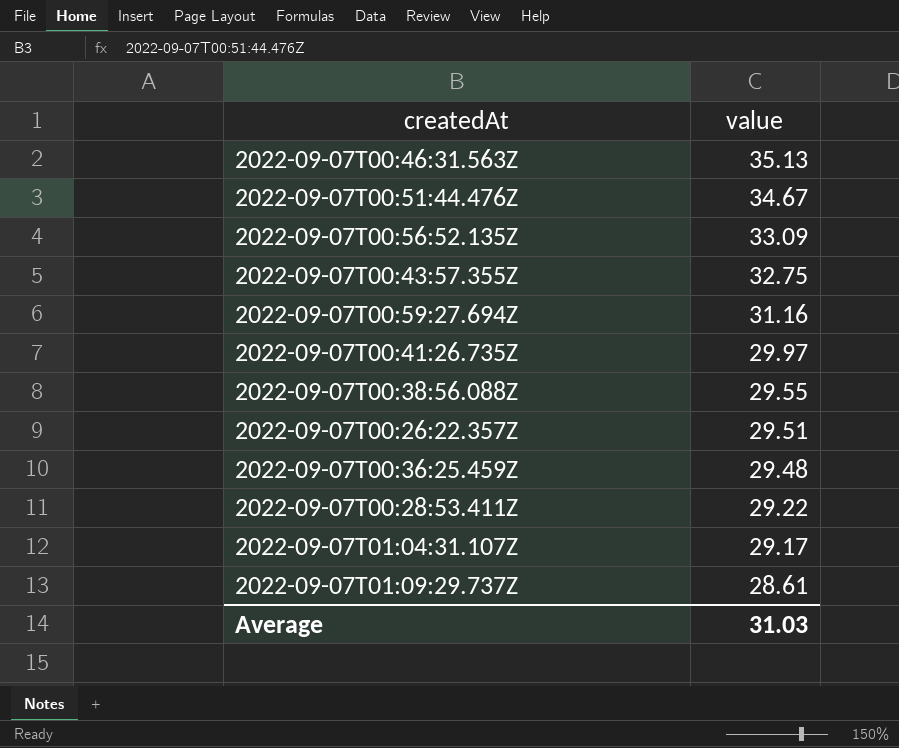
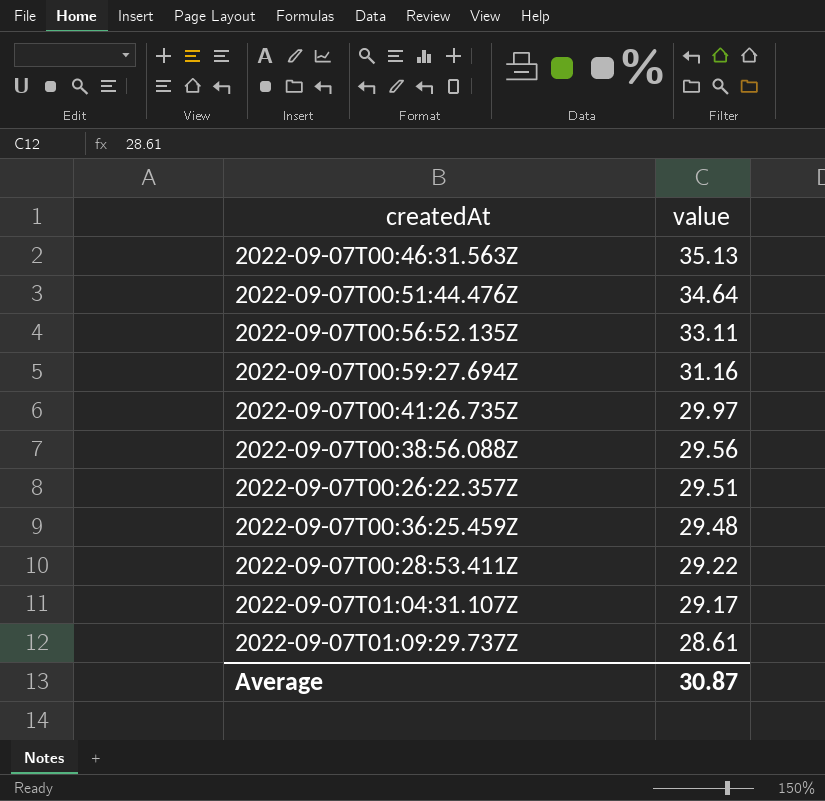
row 2022-09-07T00:43:57.355Z: 32.75 -> none
2022-09-07T00:51:44.476Z | value: 34.67 -> 34.64
2022-09-07T00:56:52.135Z | value: 33.09 -> 33.11
2022-09-07T00:38:56.088Z | value: 29.55 -> 29.56
Average | value: 31.03 -> 30.87

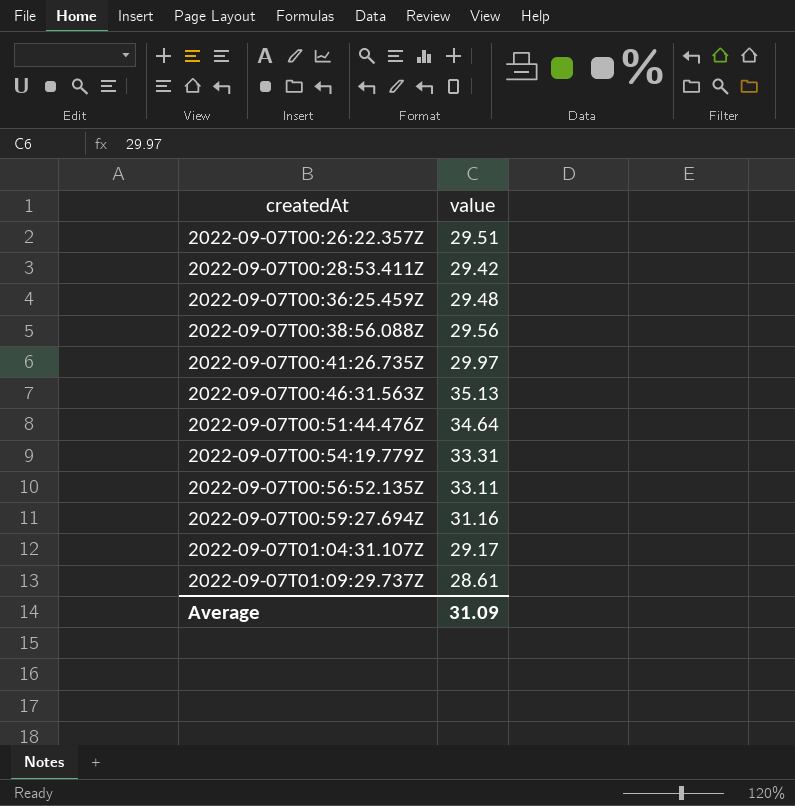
row order: value descending -> createdAt ascending
2022-09-07T00:28:53.411Z | value: 29.22 -> 29.42
row 2022-09-07T00:54:19.779Z: none -> 33.31
Average | value: 30.87 -> 31.09

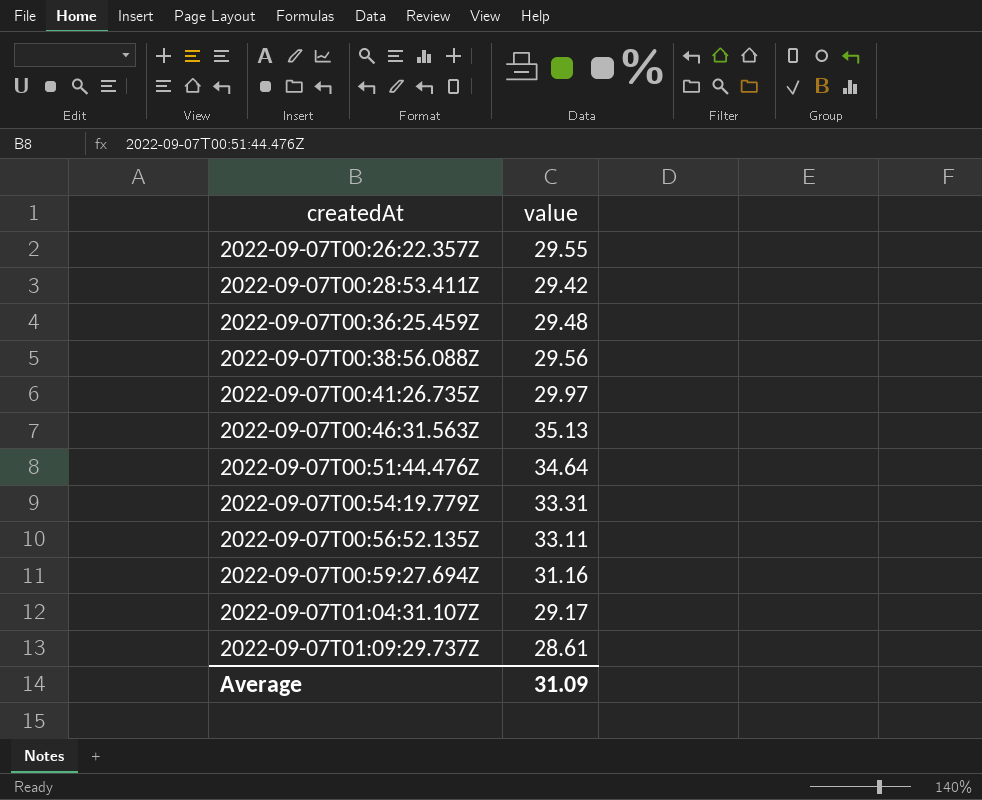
2022-09-07T00:26:22.357Z | value: 29.51 -> 29.55

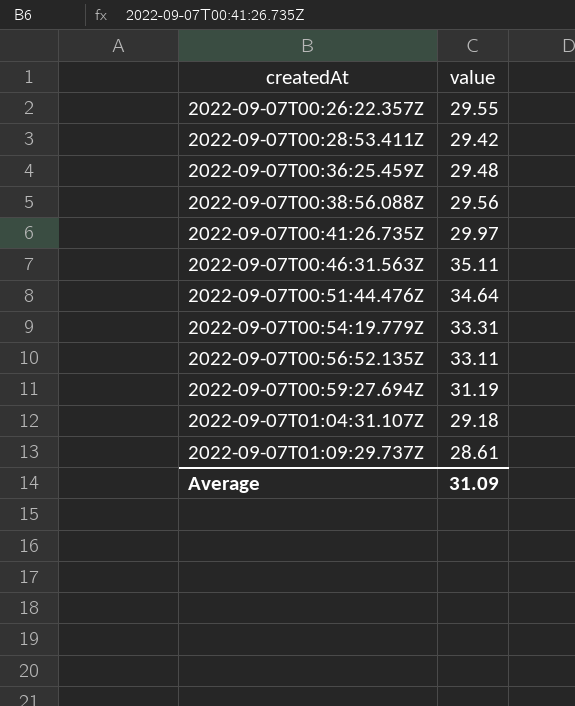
2022-09-07T00:46:31.563Z | value: 35.13 -> 35.11
2022-09-07T00:59:27.694Z | value: 31.16 -> 31.19
2022-09-07T01:04:31.107Z | value: 29.17 -> 29.18

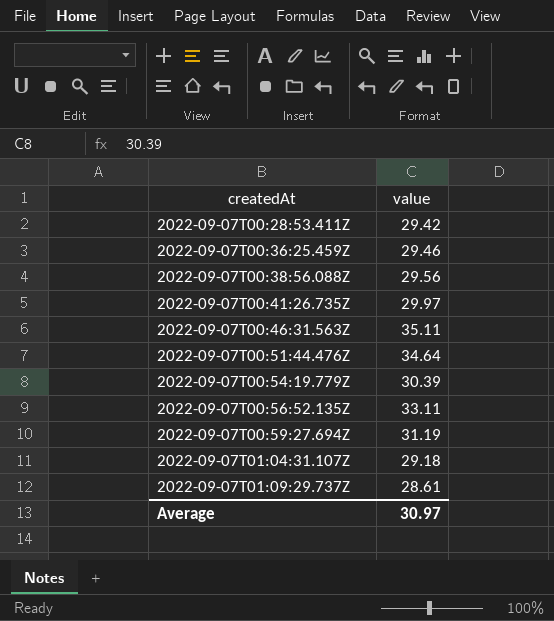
row 2022-09-07T00:26:22.357Z: 29.55 -> none
2022-09-07T00:36:25.459Z | value: 29.48 -> 29.46
2022-09-07T00:54:19.779Z | value: 33.31 -> 30.39
Average | value: 31.09 -> 30.97

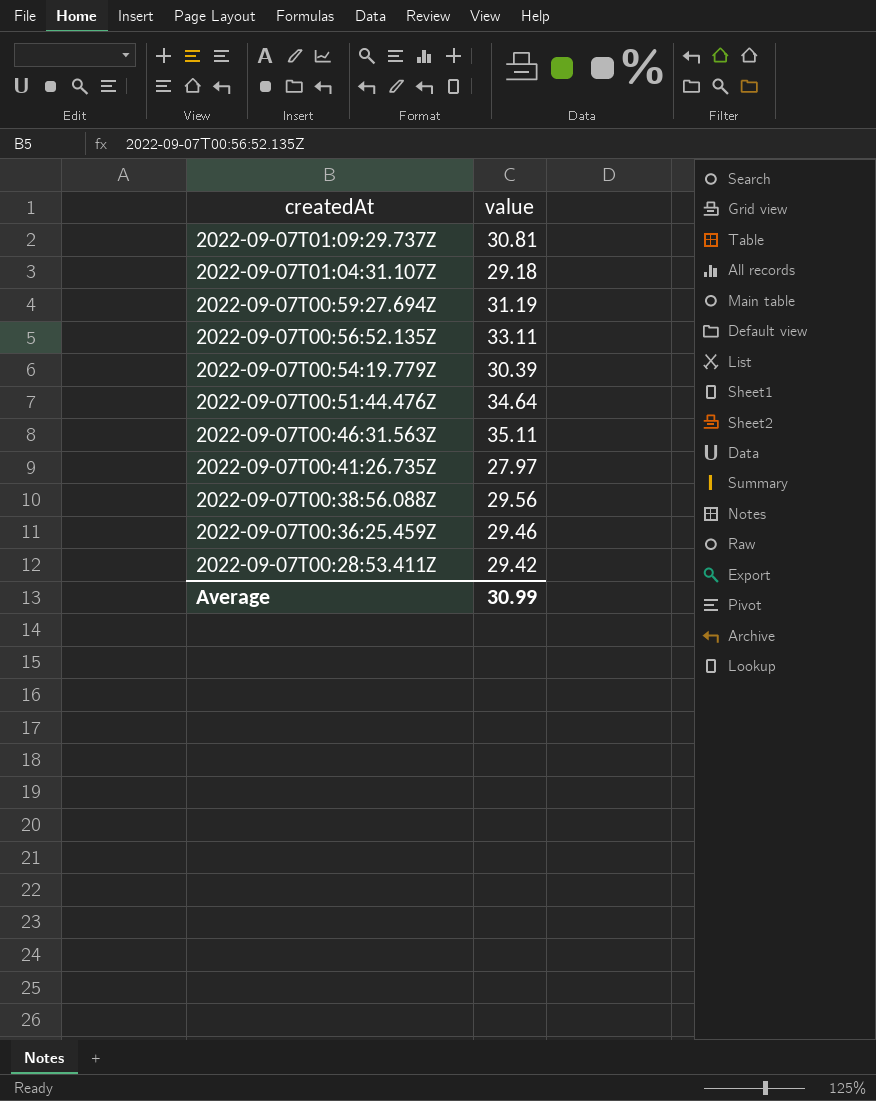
row order: createdAt ascending -> createdAt descending
2022-09-07T01:09:29.737Z | value: 28.61 -> 30.81
2022-09-07T00:41:26.735Z | value: 29.97 -> 27.97
Average | value: 30.97 -> 30.99

